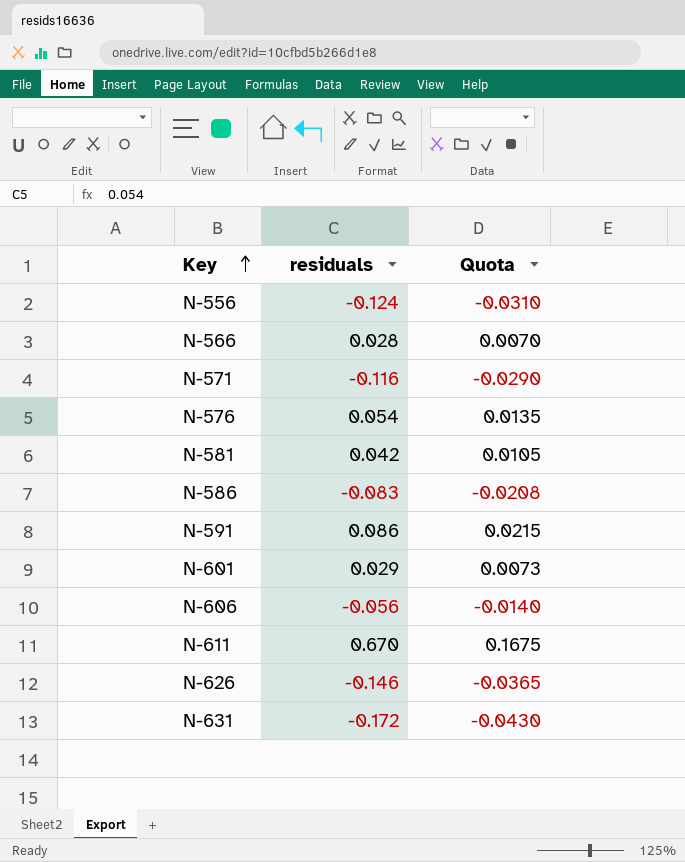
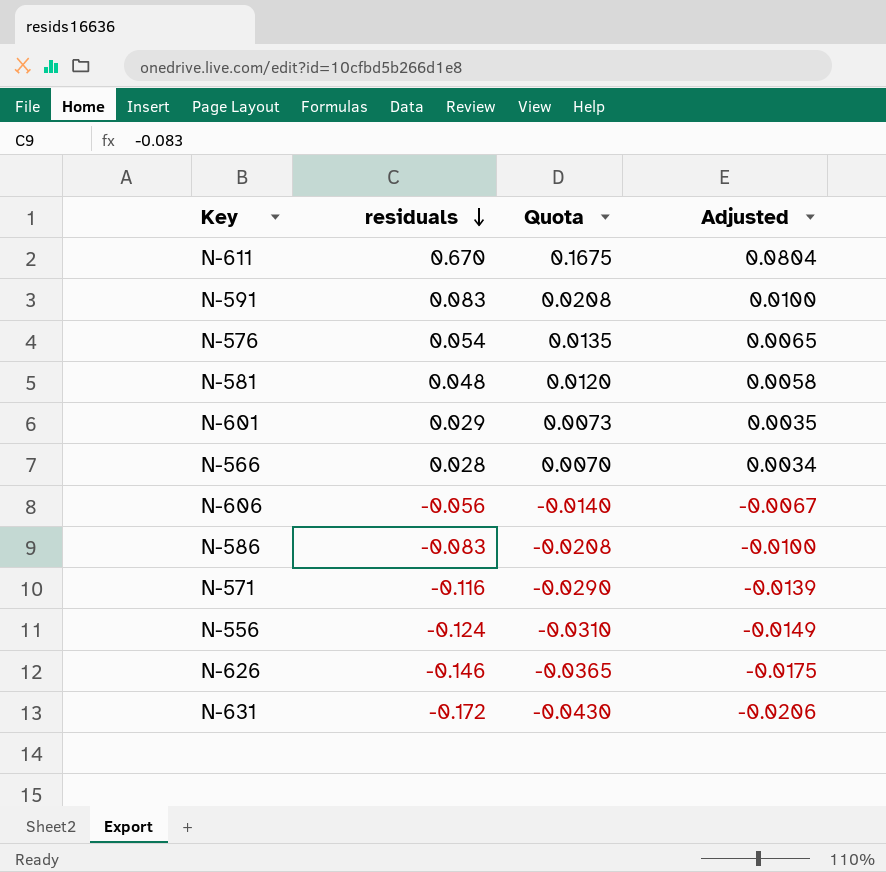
row order: Key ascending -> residuals descending
column Adjusted | formula: none -> [residuals] * 0.12
N-591 | residuals: 0.086 -> 0.083
N-591 | Quota: 0.0215 -> 0.0208
N-581 | residuals: 0.042 -> 0.048
N-581 | Quota: 0.0105 -> 0.0120

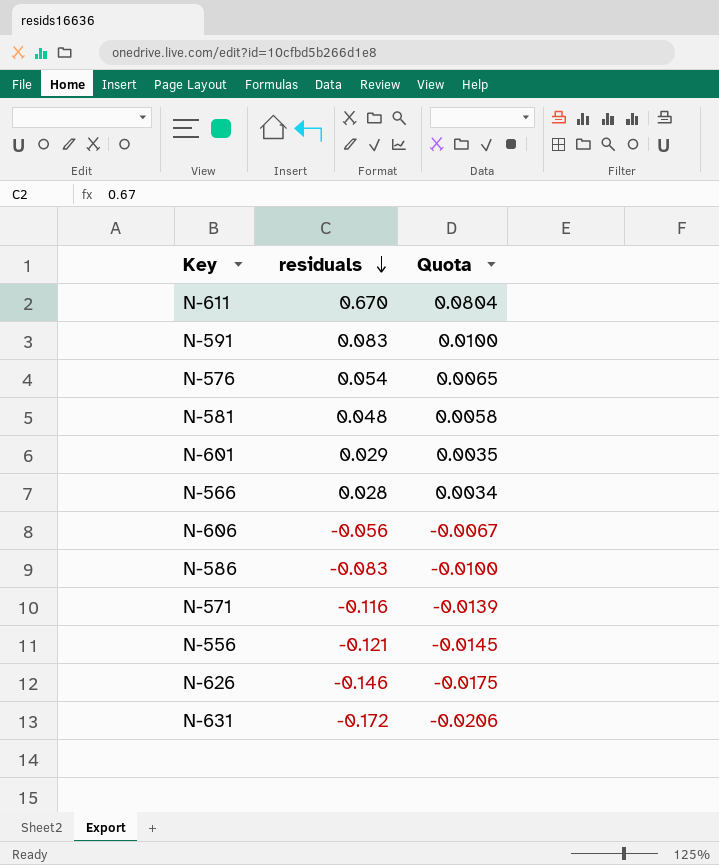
column Adjusted | formula: [residuals] * 0.12 -> none
column Quota | formula: [residuals] * 0.25 -> [residuals] * 0.12
N-556 | residuals: -0.124 -> -0.121

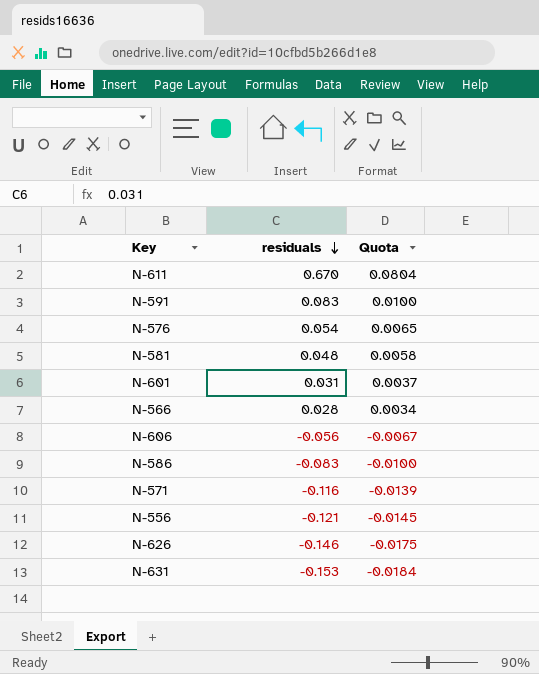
N-601 | residuals: 0.029 -> 0.031
N-601 | Quota: 0.0035 -> 0.0037
N-631 | residuals: -0.172 -> -0.153
N-631 | Quota: -0.0206 -> -0.0184

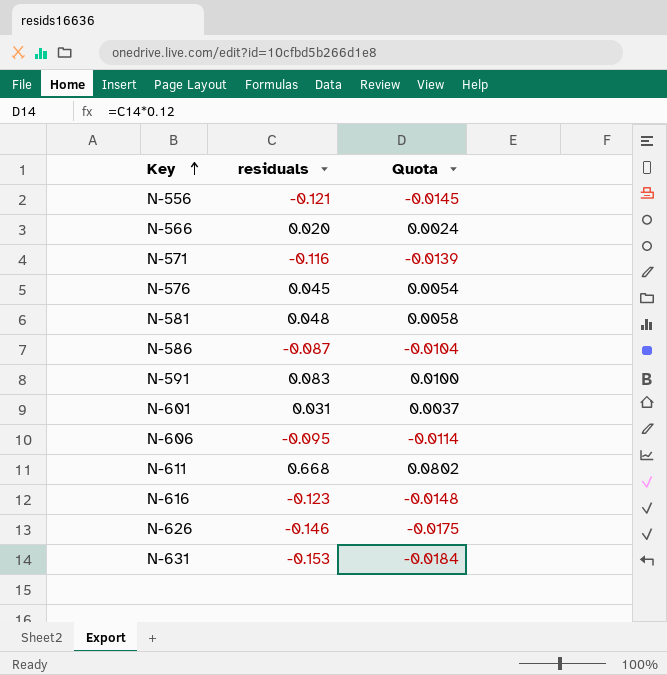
row order: residuals descending -> Key ascending
N-566 | residuals: 0.028 -> 0.020
N-566 | Quota: 0.0034 -> 0.0024
N-576 | residuals: 0.054 -> 0.045
N-576 | Quota: 0.0065 -> 0.0054
N-586 | residuals: -0.083 -> -0.087
N-586 | Quota: -0.0100 -> -0.0104
N-606 | residuals: -0.056 -> -0.095
N-606 | Quota: -0.0067 -> -0.0114
N-611 | residuals: 0.670 -> 0.668
N-611 | Quota: 0.0804 -> 0.0802
row N-616: none -> -0.123 | -0.0148

